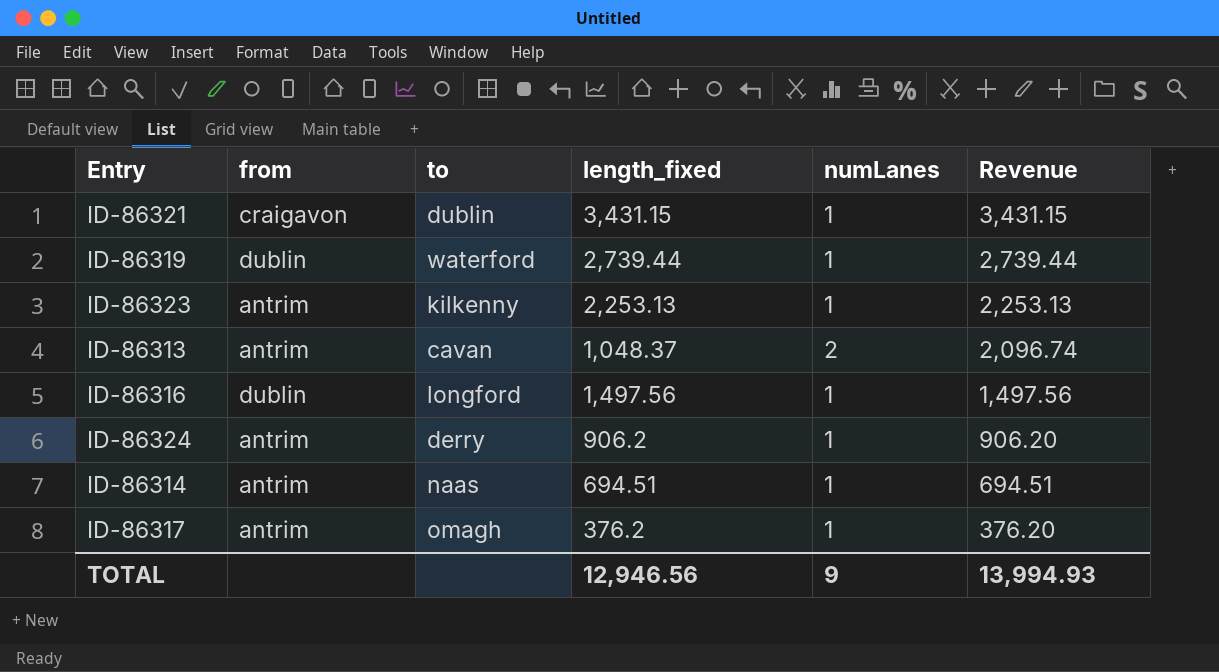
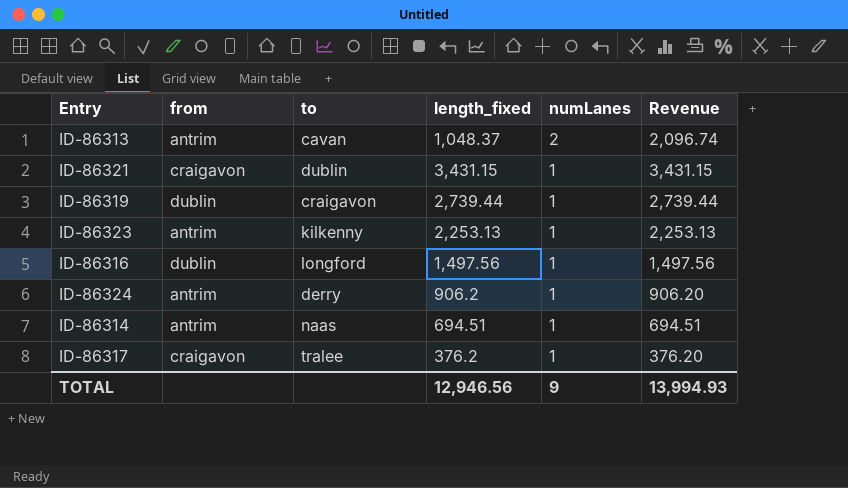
row order: Revenue descending -> numLanes descending
ID-86319 | to: waterford -> craigavon
ID-86317 | from: antrim -> craigavon
ID-86317 | to: omagh -> tralee

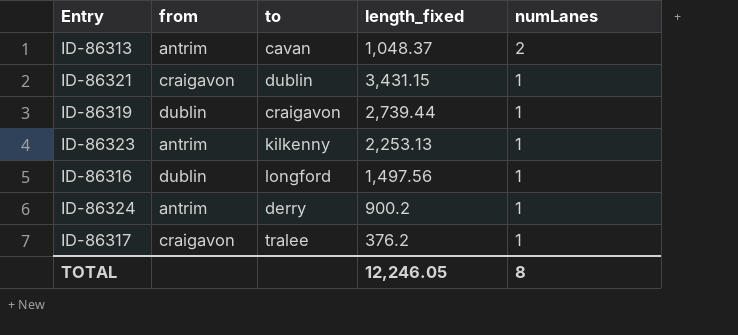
column Revenue | formula: [length_fixed] * [numLanes] -> none
row ID-86314: antrim | naas | 694.51 | 1 | 694.51 -> none
ID-86324 | length_fixed: 906.2 -> 900.2
TOTAL | length_fixed: 12,946.56 -> 12,246.05
TOTAL | numLanes: 9 -> 8

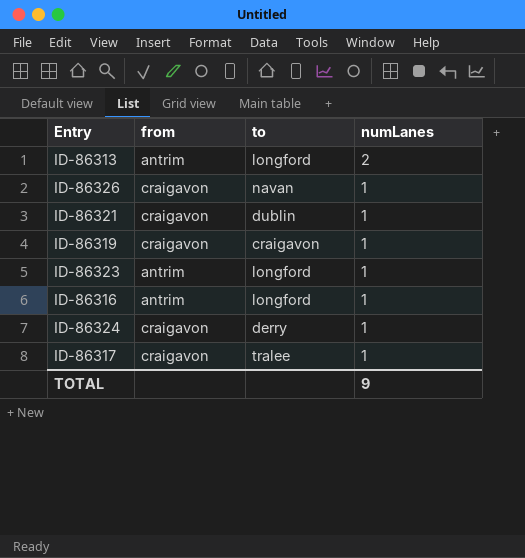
column length_fixed | position: 4 -> none
ID-86313 | to: cavan -> longford
row ID-86326: none -> craigavon | navan | 1
ID-86319 | from: dublin -> craigavon
ID-86323 | to: kilkenny -> longford
ID-86316 | from: dublin -> antrim
ID-86324 | from: antrim -> craigavon
TOTAL | numLanes: 8 -> 9

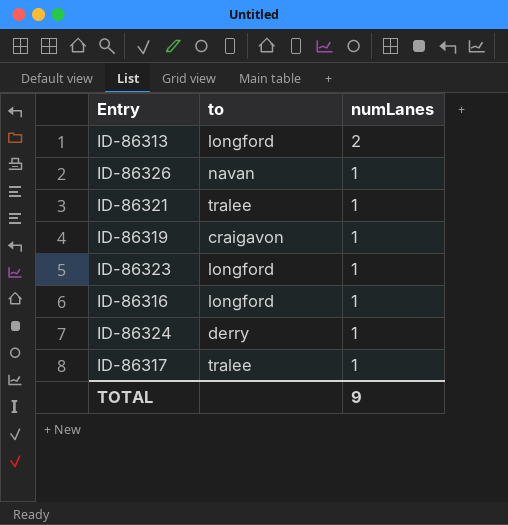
column from | position: 2 -> none
ID-86321 | to: dublin -> tralee

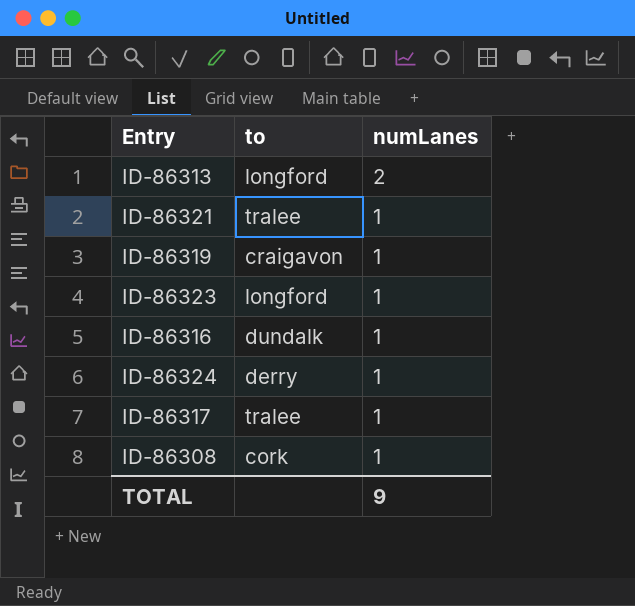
row ID-86326: navan | 1 -> none
ID-86316 | to: longford -> dundalk
row ID-86308: none -> cork | 1

